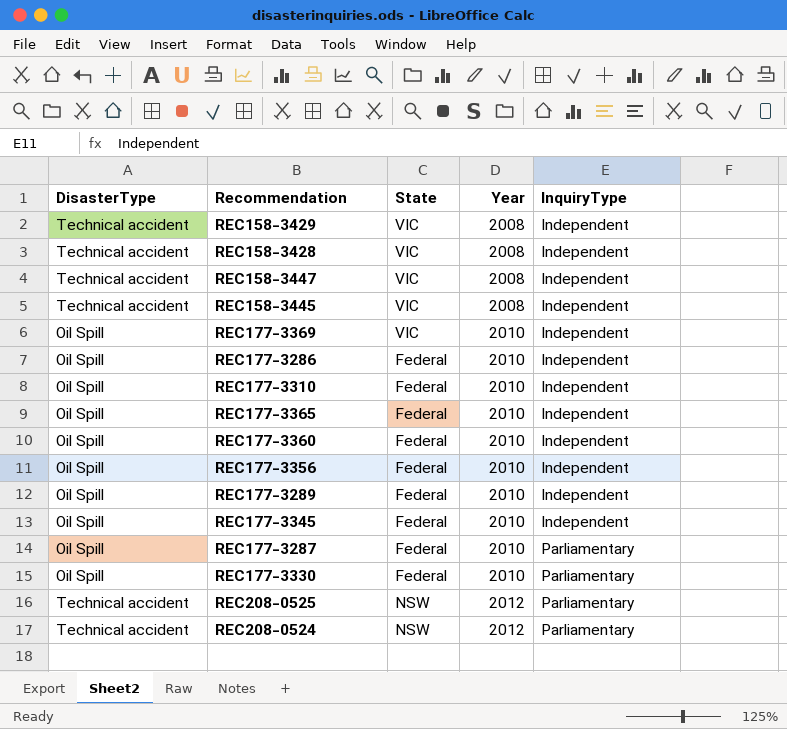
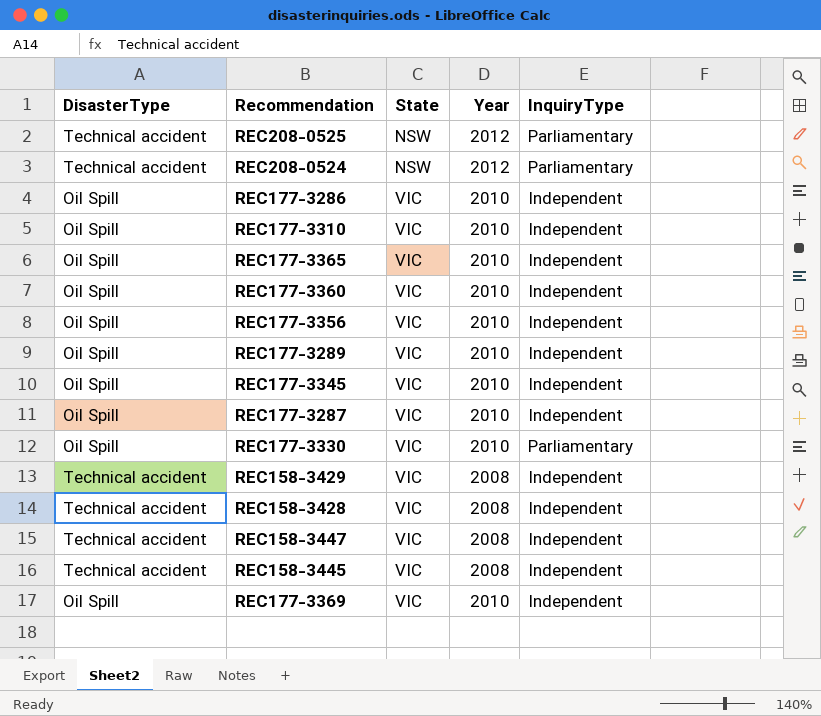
row order: Year ascending -> State ascending
REC177-3286 | State: Federal -> VIC
REC177-3310 | State: Federal -> VIC
REC177-3365 | State: Federal -> VIC
REC177-3360 | State: Federal -> VIC
REC177-3356 | State: Federal -> VIC
REC177-3289 | State: Federal -> VIC
REC177-3345 | State: Federal -> VIC
REC177-3287 | State: Federal -> VIC
REC177-3287 | InquiryType: Parliamentary -> Independent
REC177-3330 | State: Federal -> VIC

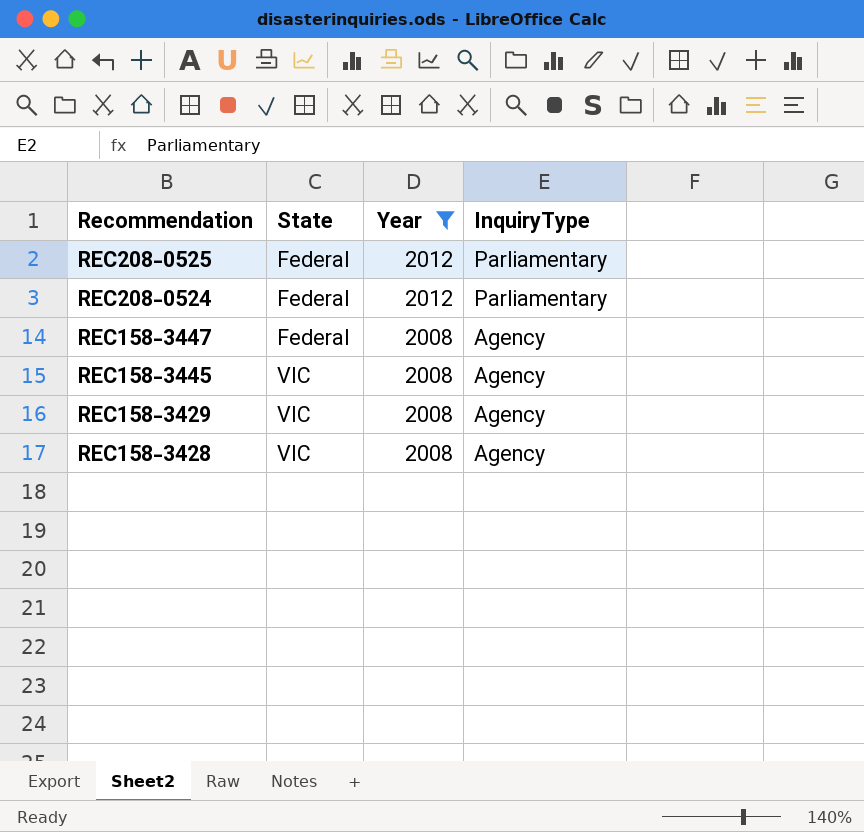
filter: none -> Year != 2010
row order: State ascending -> Recommendation descending
column DisasterType | position: 1 -> none
REC208-0525 | State: NSW -> Federal
REC208-0524 | State: NSW -> Federal
REC158-3447 | State: VIC -> Federal
REC158-3447 | InquiryType: Independent -> Agency
REC158-3445 | InquiryType: Independent -> Agency
REC158-3429 | InquiryType: Independent -> Agency
REC158-3428 | InquiryType: Independent -> Agency

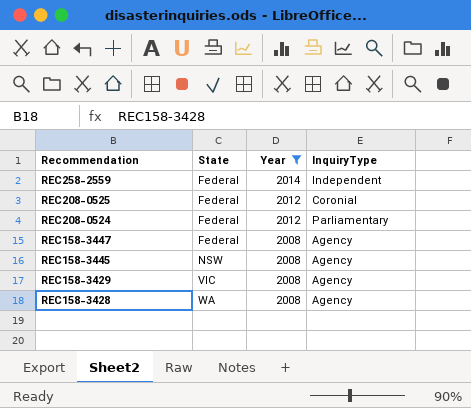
row REC258-2559: none -> Federal | 2014 | Independent
REC208-0525 | InquiryType: Parliamentary -> Coronial
REC158-3445 | State: VIC -> NSW
REC158-3428 | State: VIC -> WA

